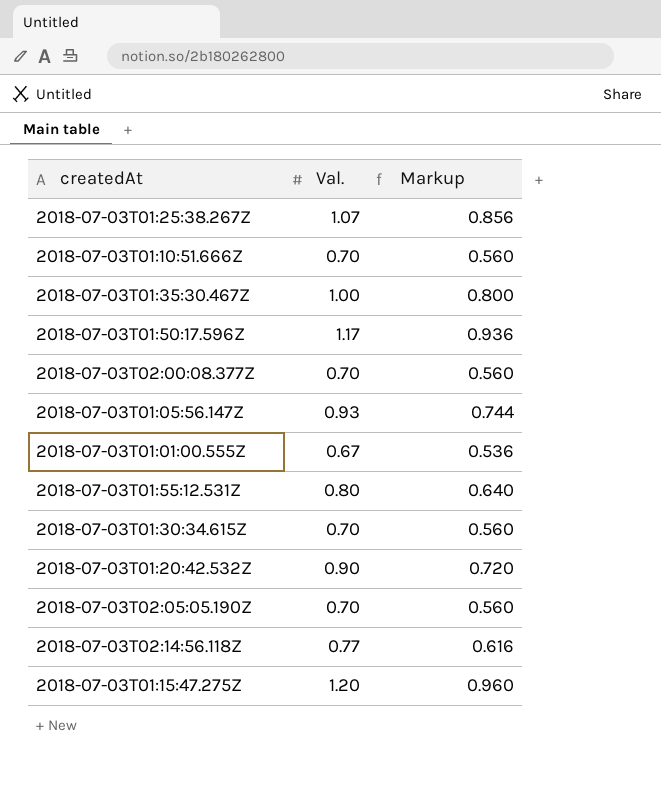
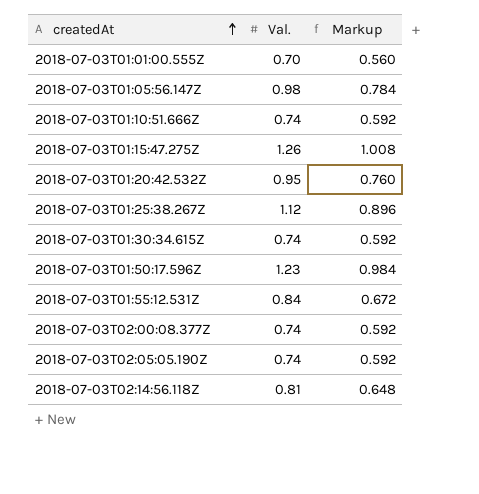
row order: none -> createdAt ascending
row 2018-07-03T01:35:30.467Z: 1.00 | 0.800 -> none
2018-07-03T01:01:00.555Z | Val.: 0.67 -> 0.70
2018-07-03T01:01:00.555Z | Markup: 0.536 -> 0.560
2018-07-03T01:05:56.147Z | Val.: 0.93 -> 0.98
2018-07-03T01:05:56.147Z | Markup: 0.744 -> 0.784
2018-07-03T01:10:51.666Z | Val.: 0.70 -> 0.74
2018-07-03T01:10:51.666Z | Markup: 0.560 -> 0.592
2018-07-03T01:15:47.275Z | Val.: 1.20 -> 1.26
2018-07-03T01:15:47.275Z | Markup: 0.960 -> 1.008
2018-07-03T01:20:42.532Z | Val.: 0.90 -> 0.95
2018-07-03T01:20:42.532Z | Markup: 0.720 -> 0.760
2018-07-03T01:25:38.267Z | Val.: 1.07 -> 1.12
2018-07-03T01:25:38.267Z | Markup: 0.856 -> 0.896
2018-07-03T01:30:34.615Z | Val.: 0.70 -> 0.74
2018-07-03T01:30:34.615Z | Markup: 0.560 -> 0.592
2018-07-03T01:50:17.596Z | Val.: 1.17 -> 1.23
2018-07-03T01:50:17.596Z | Markup: 0.936 -> 0.984
2018-07-03T01:55:12.531Z | Val.: 0.80 -> 0.84
2018-07-03T01:55:12.531Z | Markup: 0.640 -> 0.672
2018-07-03T02:00:08.377Z | Val.: 0.70 -> 0.74
2018-07-03T02:00:08.377Z | Markup: 0.560 -> 0.592
2018-07-03T02:05:05.190Z | Val.: 0.70 -> 0.74
2018-07-03T02:05:05.190Z | Markup: 0.560 -> 0.592
2018-07-03T02:14:56.118Z | Val.: 0.77 -> 0.81
2018-07-03T02:14:56.118Z | Markup: 0.616 -> 0.648

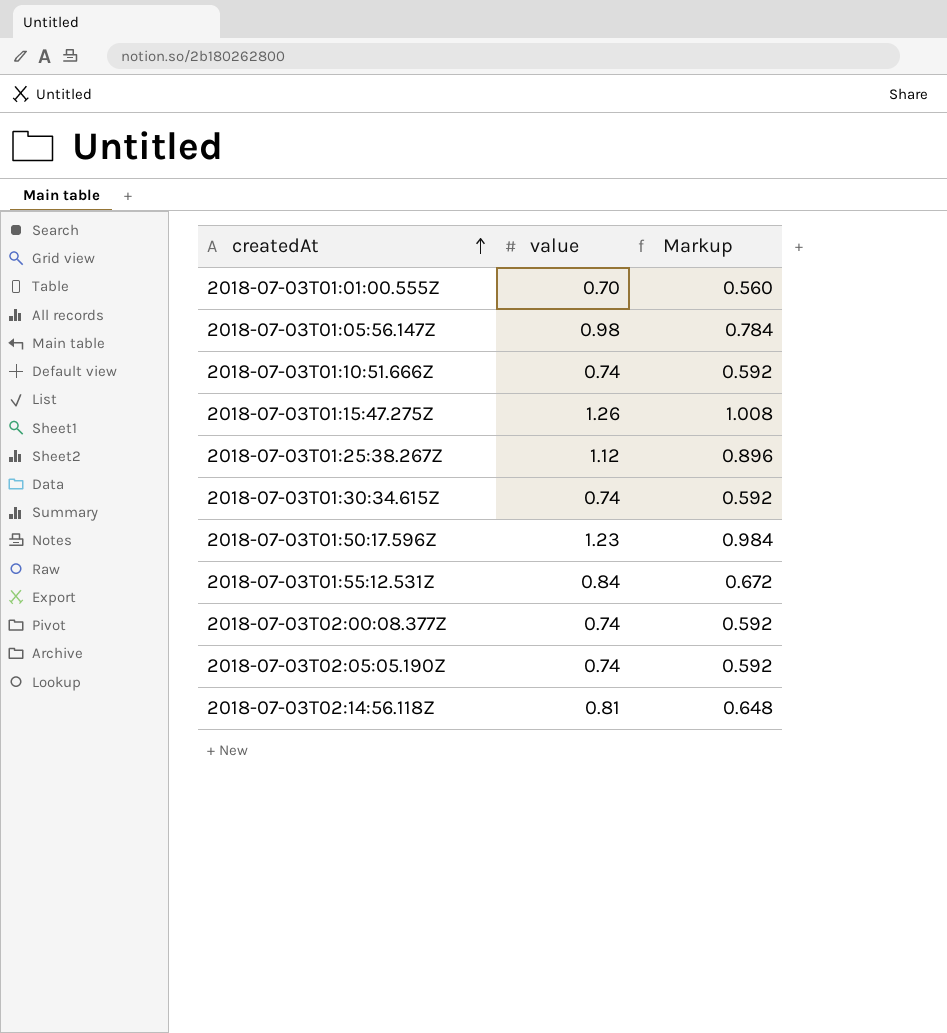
column name: Val. -> value
row 2018-07-03T01:20:42.532Z: 0.95 | 0.760 -> none

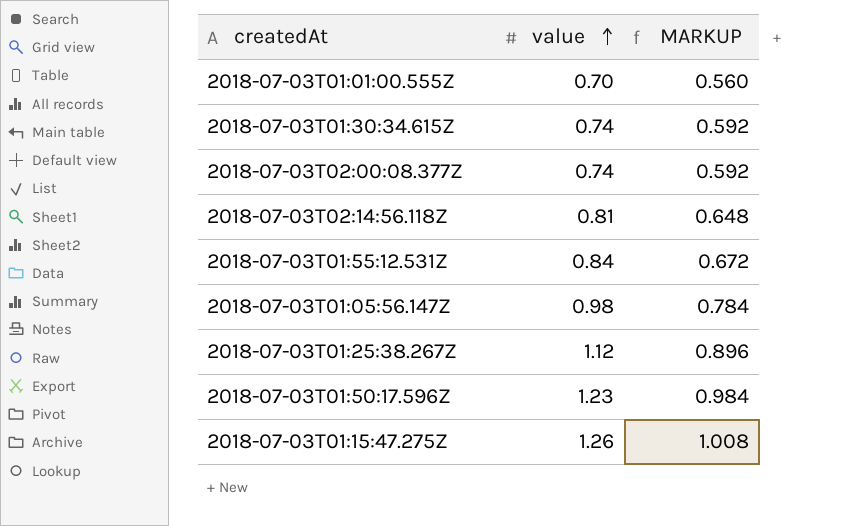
row order: createdAt ascending -> value ascending
column name: Markup -> MARKUP
row 2018-07-03T01:10:51.666Z: 0.74 | 0.592 -> none
row 2018-07-03T02:05:05.190Z: 0.74 | 0.592 -> none

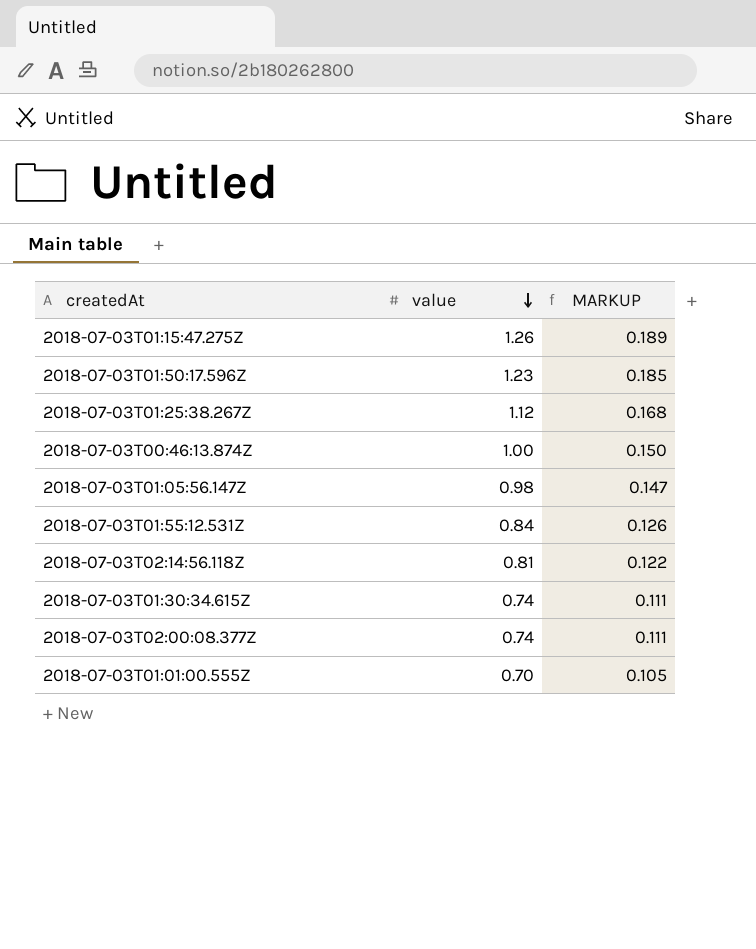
row order: value ascending -> value descending
column MARKUP | formula: [value] * 0.8 -> [value] * 0.15
row 2018-07-03T00:46:13.874Z: none -> 1.00 | 0.150

